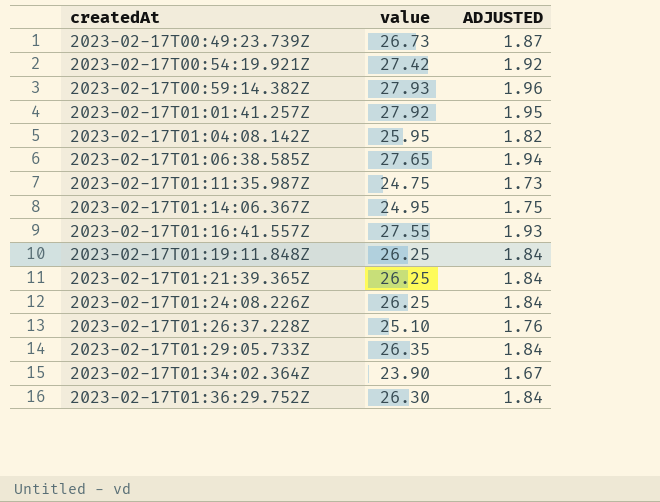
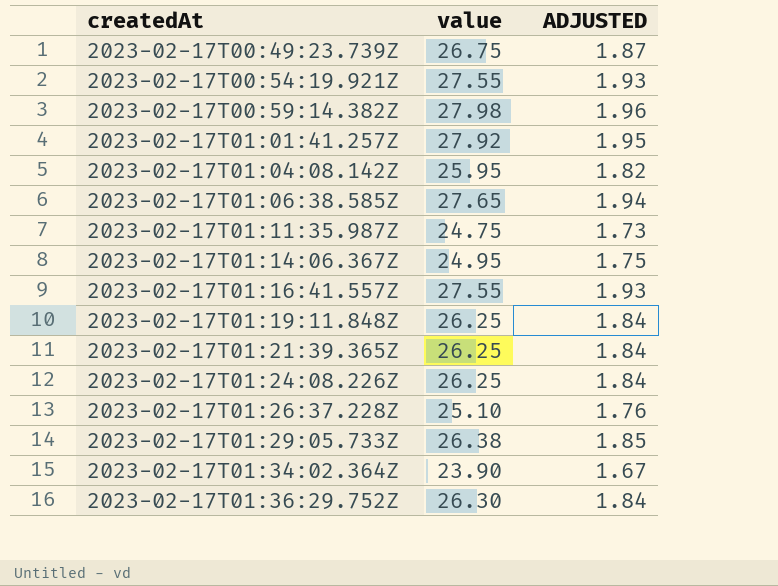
2023-02-17T00:49:23.739Z | value: 26.73 -> 26.75
2023-02-17T00:54:19.921Z | value: 27.42 -> 27.55
2023-02-17T00:54:19.921Z | ADJUSTED: 1.92 -> 1.93
2023-02-17T00:59:14.382Z | value: 27.93 -> 27.98
2023-02-17T01:29:05.733Z | value: 26.35 -> 26.38
2023-02-17T01:29:05.733Z | ADJUSTED: 1.84 -> 1.85

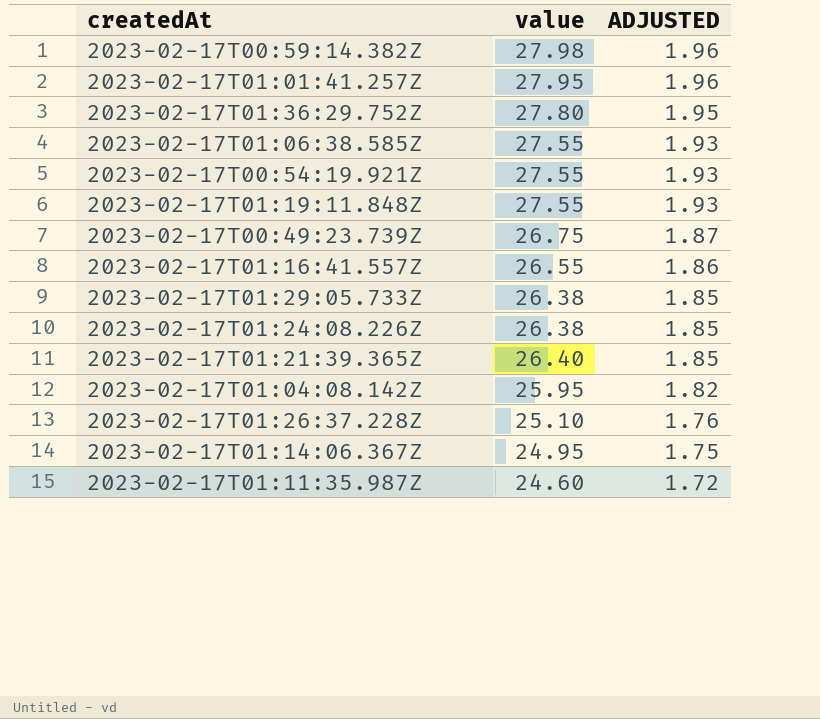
row order: createdAt ascending -> ADJUSTED descending
row 2023-02-17T01:34:02.364Z: 23.90 | 1.67 -> none
2023-02-17T01:01:41.257Z | value: 27.92 -> 27.95
2023-02-17T01:01:41.257Z | ADJUSTED: 1.95 -> 1.96
2023-02-17T01:36:29.752Z | value: 26.30 -> 27.80
2023-02-17T01:36:29.752Z | ADJUSTED: 1.84 -> 1.95
2023-02-17T01:06:38.585Z | value: 27.65 -> 27.55
2023-02-17T01:06:38.585Z | ADJUSTED: 1.94 -> 1.93
2023-02-17T01:19:11.848Z | value: 26.25 -> 27.55
2023-02-17T01:19:11.848Z | ADJUSTED: 1.84 -> 1.93
2023-02-17T01:16:41.557Z | value: 27.55 -> 26.55
2023-02-17T01:16:41.557Z | ADJUSTED: 1.93 -> 1.86
2023-02-17T01:24:08.226Z | value: 26.25 -> 26.38
2023-02-17T01:24:08.226Z | ADJUSTED: 1.84 -> 1.85
2023-02-17T01:21:39.365Z | value: 26.25 -> 26.40
2023-02-17T01:21:39.365Z | ADJUSTED: 1.84 -> 1.85
2023-02-17T01:11:35.987Z | value: 24.75 -> 24.60
2023-02-17T01:11:35.987Z | ADJUSTED: 1.73 -> 1.72

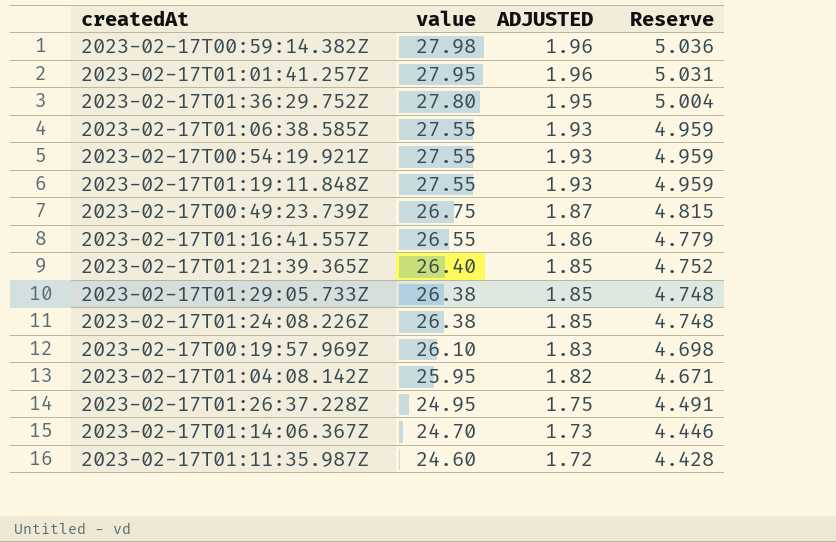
row order: ADJUSTED descending -> value descending
column Reserve | formula: none -> [value] * 0.18
row 2023-02-17T00:19:57.969Z: none -> 26.10 | 1.83 | 4.698
2023-02-17T01:26:37.228Z | value: 25.10 -> 24.95
2023-02-17T01:26:37.228Z | ADJUSTED: 1.76 -> 1.75
2023-02-17T01:14:06.367Z | value: 24.95 -> 24.70
2023-02-17T01:14:06.367Z | ADJUSTED: 1.75 -> 1.73

